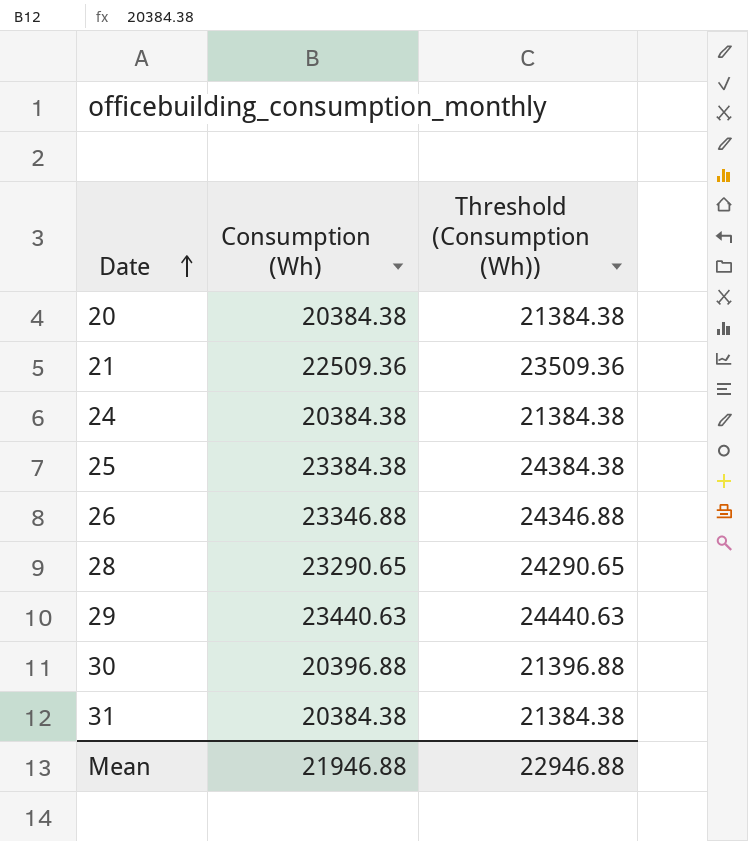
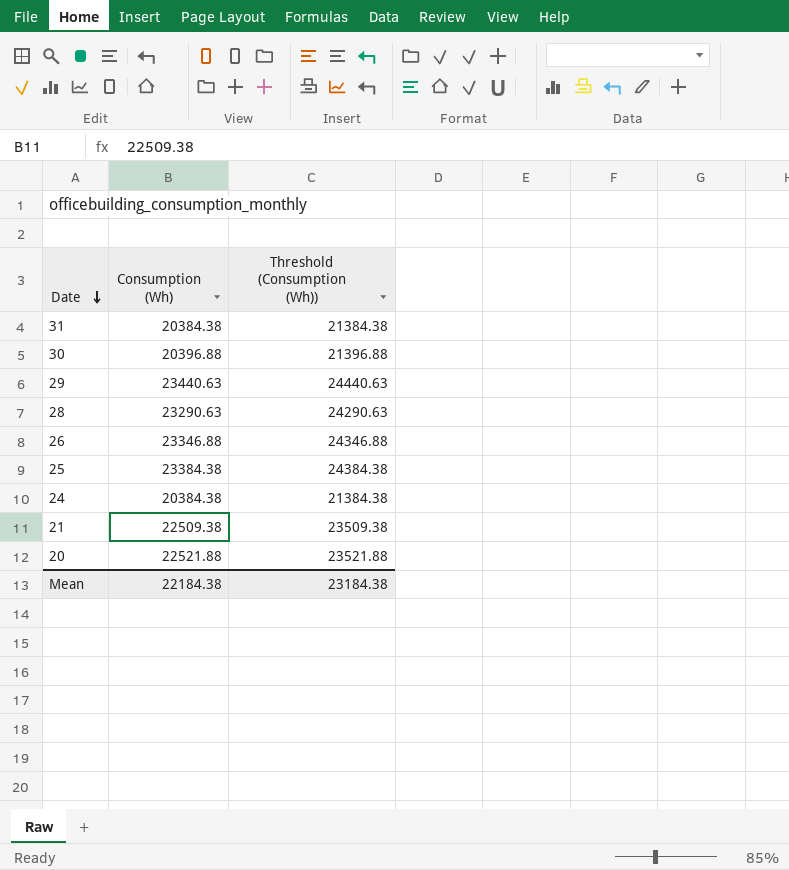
row order: Date ascending -> Date descending
28 | Consumption (Wh): 23290.65 -> 23290.63
28 | Threshold (Consumption (Wh)): 24290.65 -> 24290.63
21 | Consumption (Wh): 22509.36 -> 22509.38
21 | Threshold (Consumption (Wh)): 23509.36 -> 23509.38
20 | Consumption (Wh): 20384.38 -> 22521.88
20 | Threshold (Consumption (Wh)): 21384.38 -> 23521.88
Mean | Consumption (Wh): 21946.88 -> 22184.38
Mean | Threshold (Consumption (Wh)): 22946.88 -> 23184.38

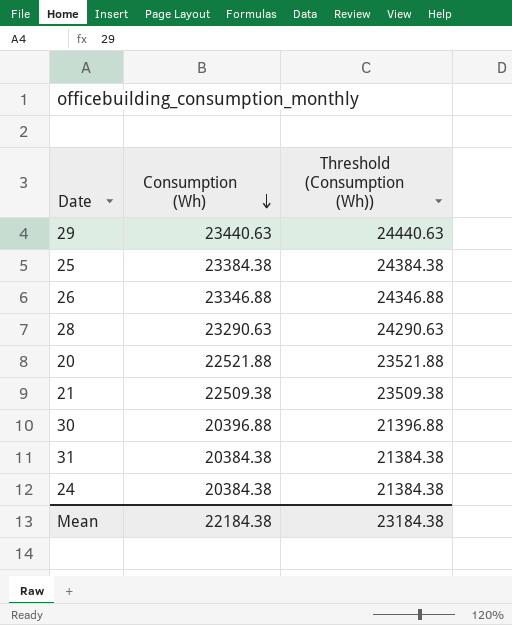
row order: Date descending -> Consumption (Wh) descending

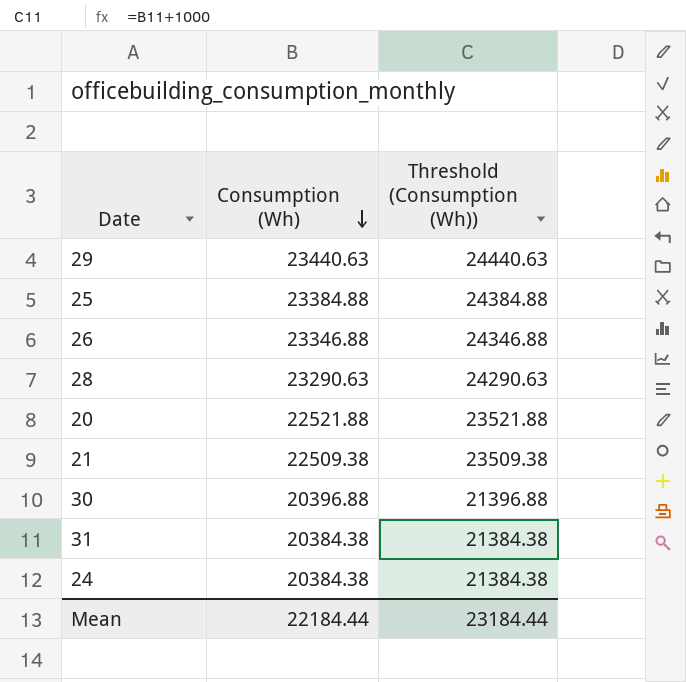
25 | Consumption (Wh): 23384.38 -> 23384.88
25 | Threshold (Consumption (Wh)): 24384.38 -> 24384.88
Mean | Consumption (Wh): 22184.38 -> 22184.44
Mean | Threshold (Consumption (Wh)): 23184.38 -> 23184.44

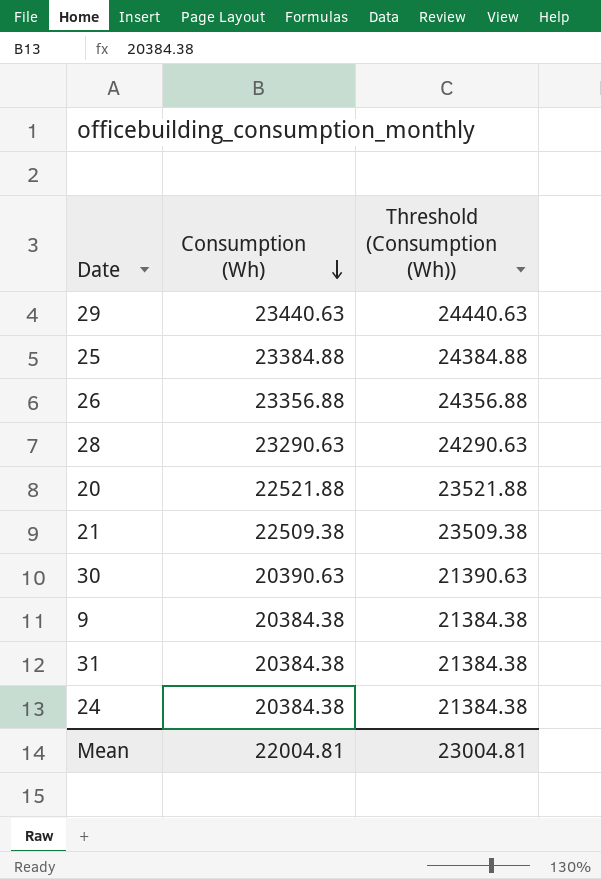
26 | Consumption (Wh): 23346.88 -> 23356.88
26 | Threshold (Consumption (Wh)): 24346.88 -> 24356.88
30 | Consumption (Wh): 20396.88 -> 20390.63
30 | Threshold (Consumption (Wh)): 21396.88 -> 21390.63
row 9: none -> 20384.38 | 21384.38
Mean | Consumption (Wh): 22184.44 -> 22004.81
Mean | Threshold (Consumption (Wh)): 23184.44 -> 23004.81

